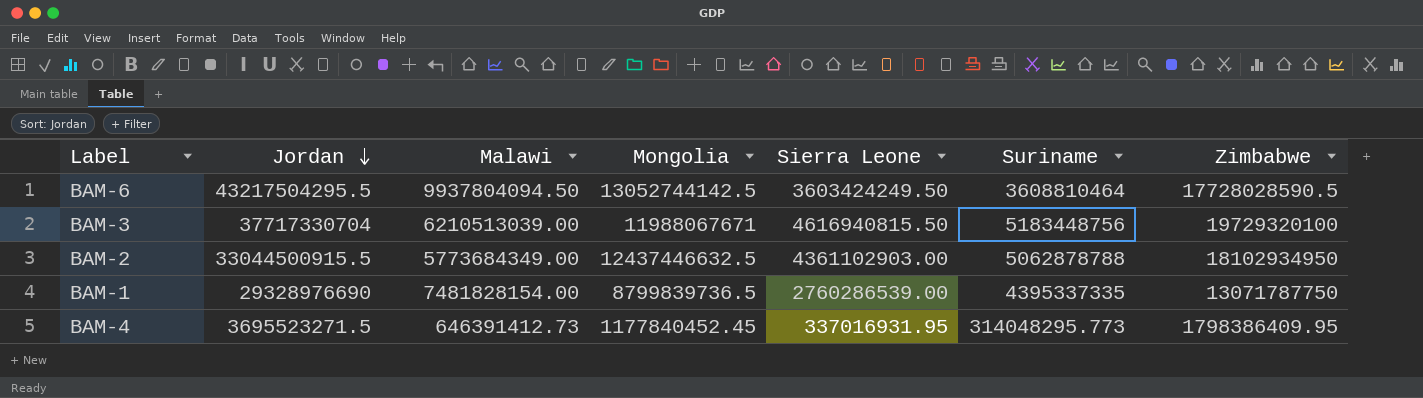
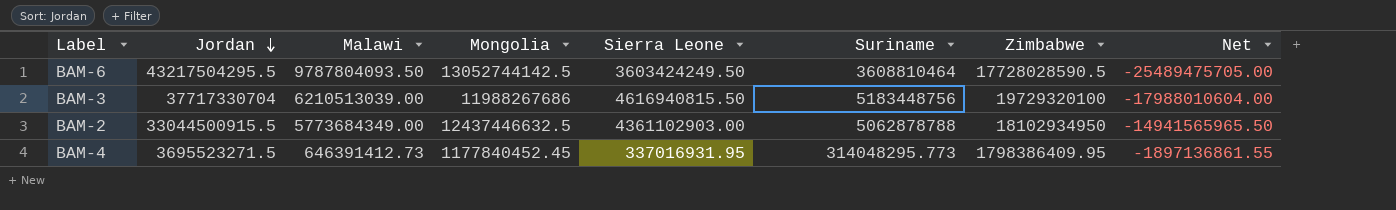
column Net | formula: none -> [Zimbabwe] - [Jordan]
row BAM-1: 29328976690 | 7481828154.00 | 8799839736.5 | 2760286539.00 | 4395337335 | 13071787750 -> none
BAM-6 | Malawi: 9937804094.50 -> 9787804093.50
BAM-3 | Mongolia: 11988067671 -> 11988267686

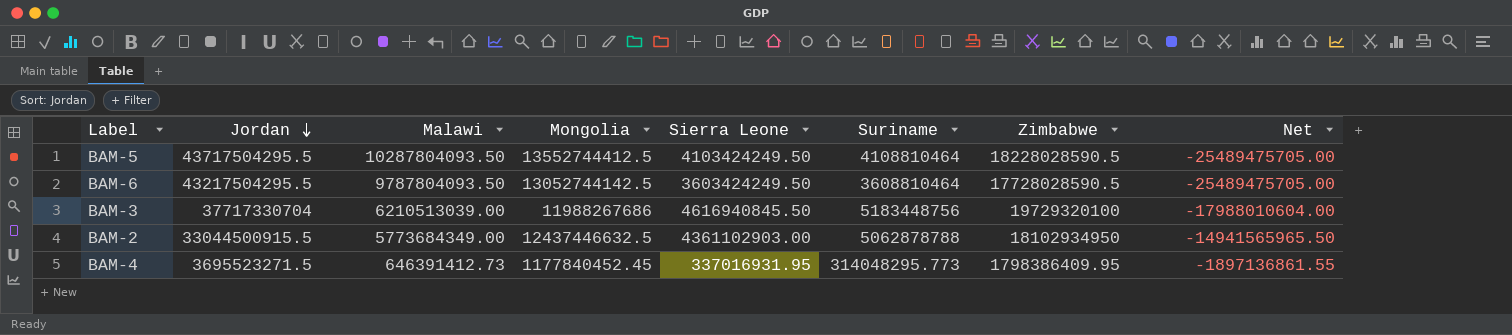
row BAM-5: none -> 43717504295.5 | 10287804093.50 | 13552744412.5 | 4103424249.50 | 4108810464 | 18228028590.5 | -25489475705.00
BAM-3 | Sierra Leone: 4616940815.50 -> 4616940845.50

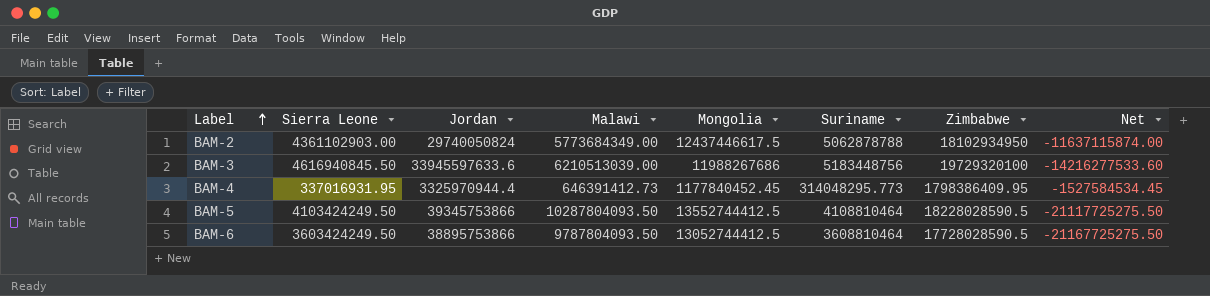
row order: Jordan descending -> Label ascending
column Sierra Leone | position: 5 -> 2
BAM-2 | Jordan: 33044500915.5 -> 29740050824
BAM-2 | Mongolia: 12437446632.5 -> 12437446617.5
BAM-2 | Net: -14941565965.50 -> -11637115874.00
BAM-3 | Jordan: 37717330704 -> 33945597633.6
BAM-3 | Net: -17988010604.00 -> -14216277533.60
BAM-4 | Jordan: 3695523271.5 -> 3325970944.4
BAM-4 | Net: -1897136861.55 -> -1527584534.45
BAM-5 | Jordan: 43717504295.5 -> 39345753866
BAM-5 | Net: -25489475705.00 -> -21117725275.50
BAM-6 | Jordan: 43217504295.5 -> 38895753866
BAM-6 | Mongolia: 13052744142.5 -> 13052744412.5
BAM-6 | Net: -25489475705.00 -> -21167725275.50

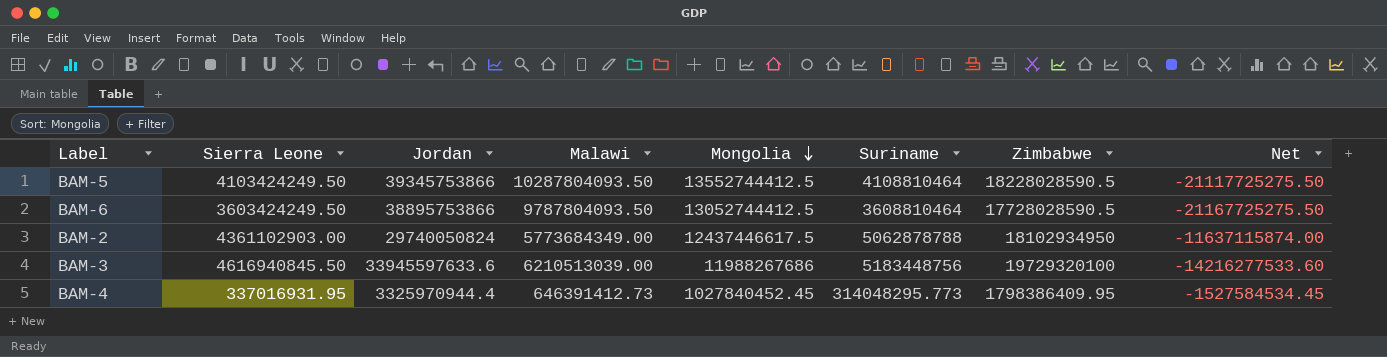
row order: Label ascending -> Mongolia descending
BAM-4 | Mongolia: 1177840452.45 -> 1027840452.45

